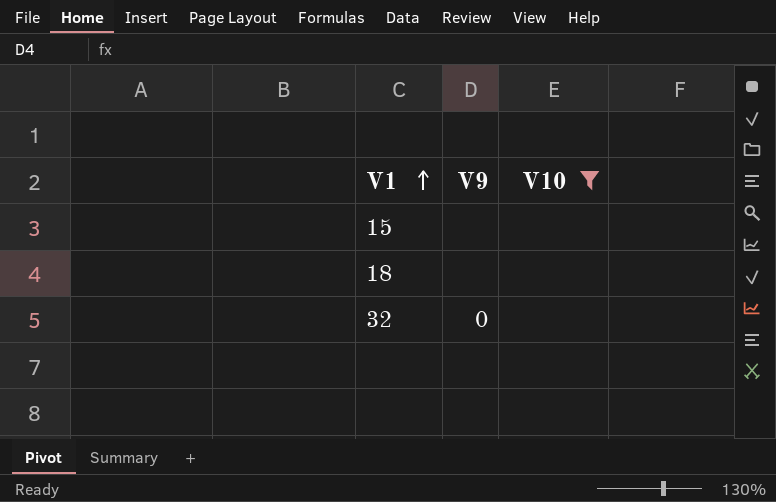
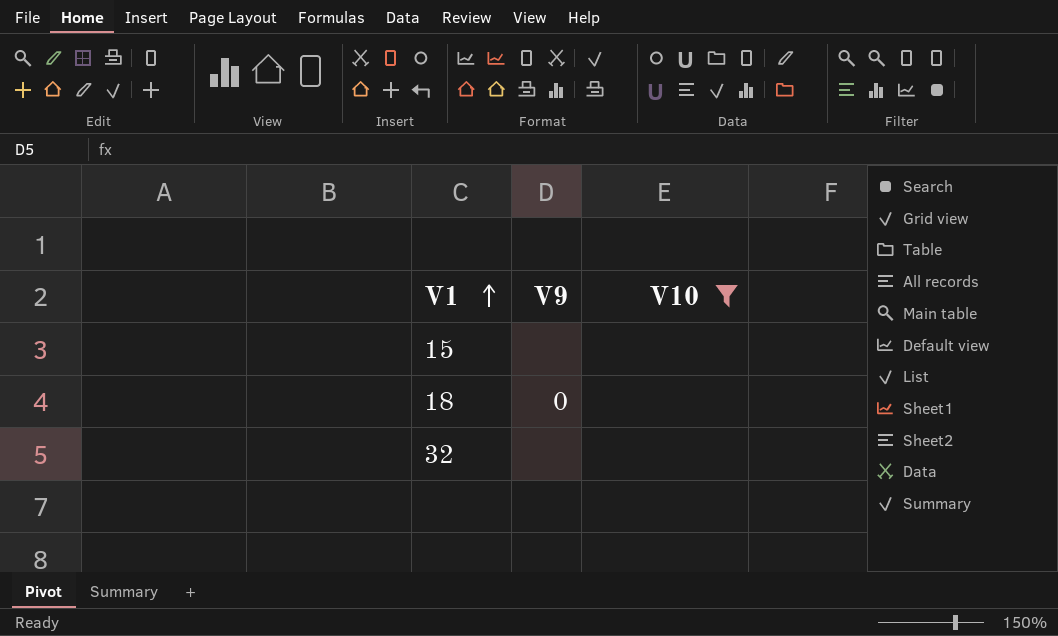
18 | V9: none -> 0
32 | V9: 0 -> none

